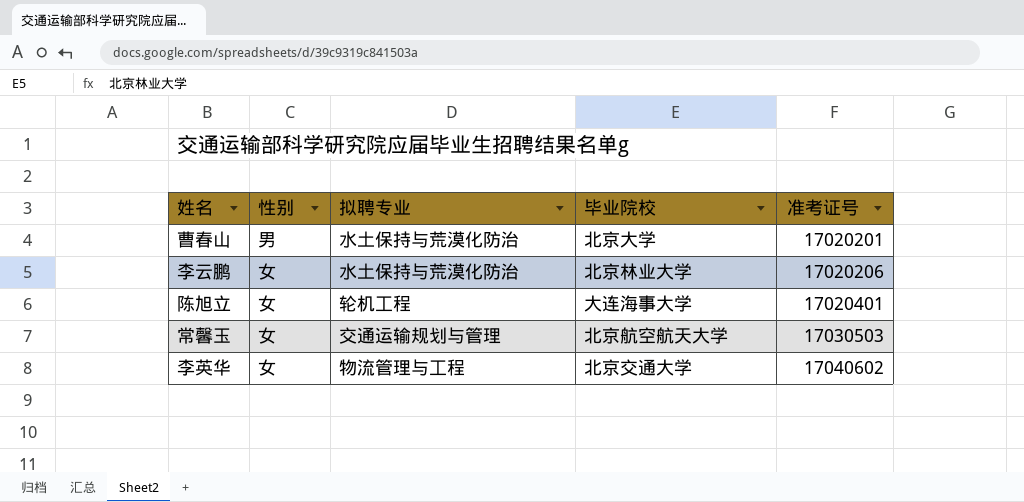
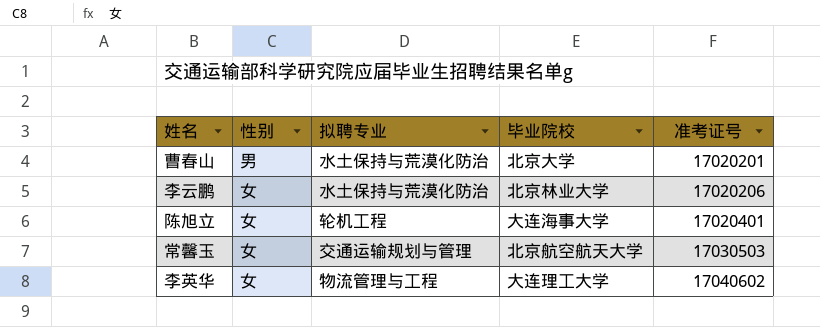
李英华 | 毕业院校: 北京交通大学 -> 大连理工大学

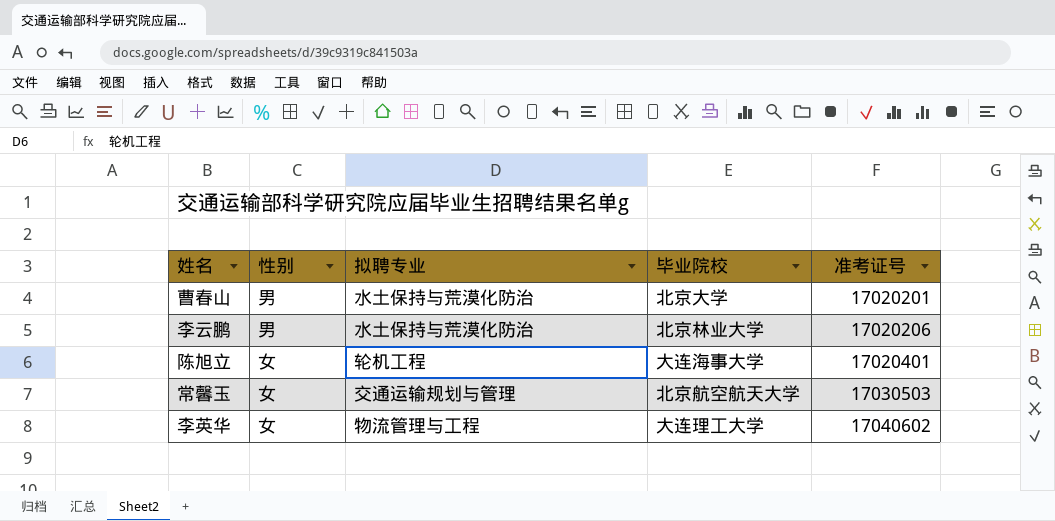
李云鹏 | 性别: 女 -> 男

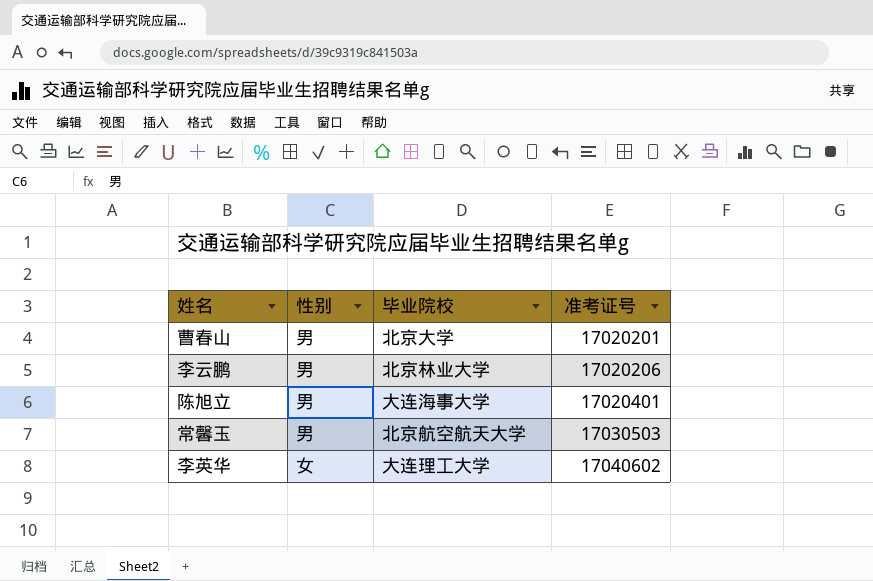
column 拟聘专业 | position: 3 -> none
陈旭立 | 性别: 女 -> 男
常馨玉 | 性别: 女 -> 男

